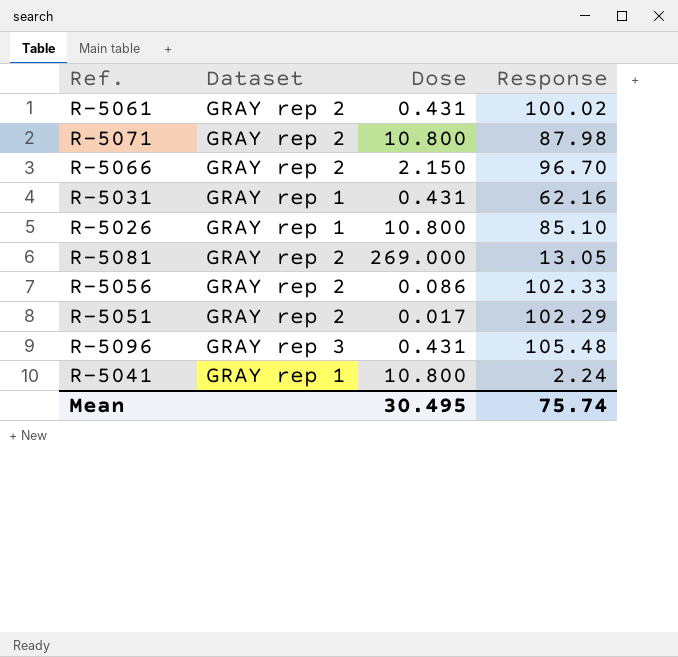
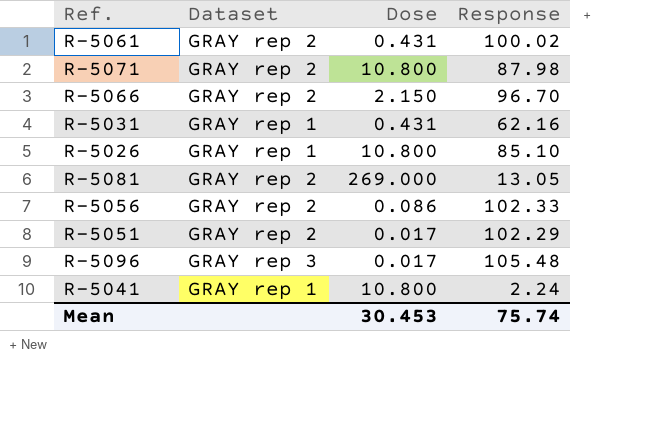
R-5096 | Dose: 0.431 -> 0.017
Mean | Dose: 30.495 -> 30.453

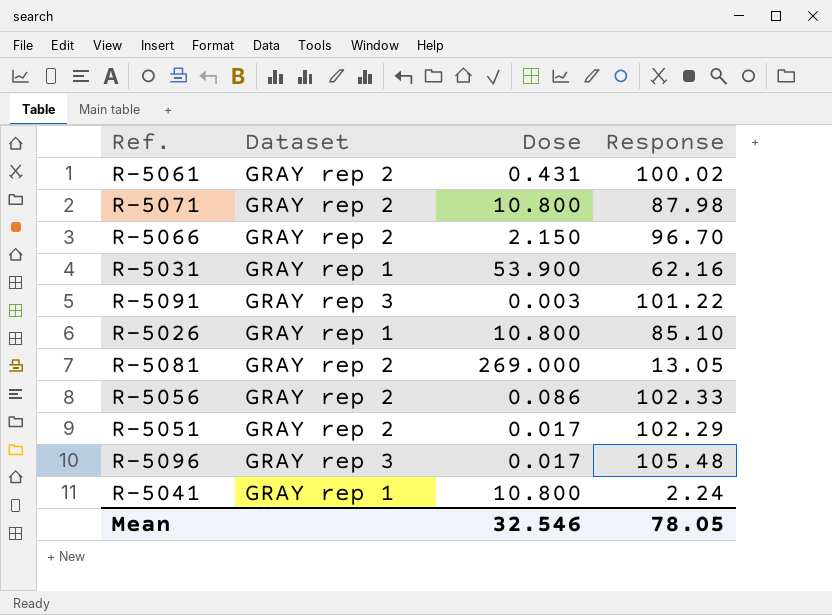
R-5031 | Dose: 0.431 -> 53.900
row R-5091: none -> GRAY rep 3 | 0.003 | 101.22
Mean | Dose: 30.453 -> 32.546
Mean | Response: 75.74 -> 78.05

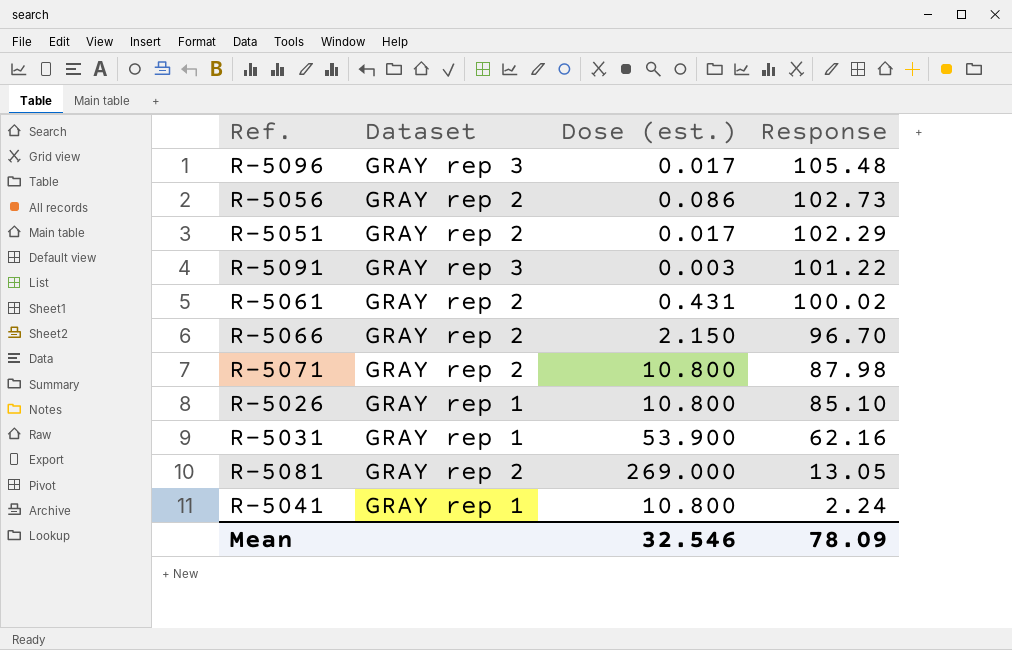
row order: none -> Response descending
column name: Dose -> Dose (est.)
R-5056 | Response: 102.33 -> 102.73
Mean | Response: 78.05 -> 78.09

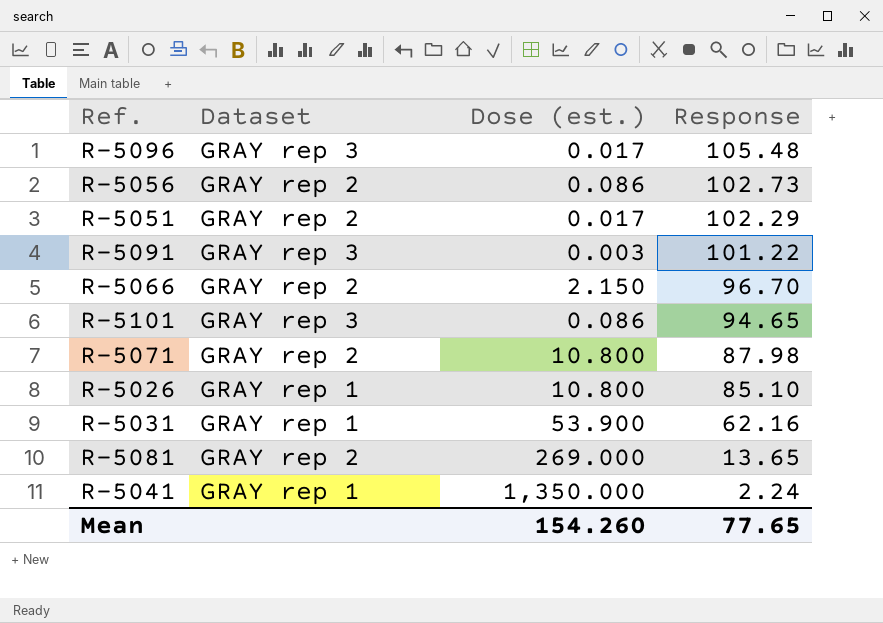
row R-5061: GRAY rep 2 | 0.431 | 100.02 -> none
row R-5101: none -> GRAY rep 3 | 0.086 | 94.65
R-5081 | Response: 13.05 -> 13.65
R-5041 | Dose (est.): 10.800 -> 1,350.000
Mean | Dose (est.): 32.546 -> 154.260
Mean | Response: 78.09 -> 77.65

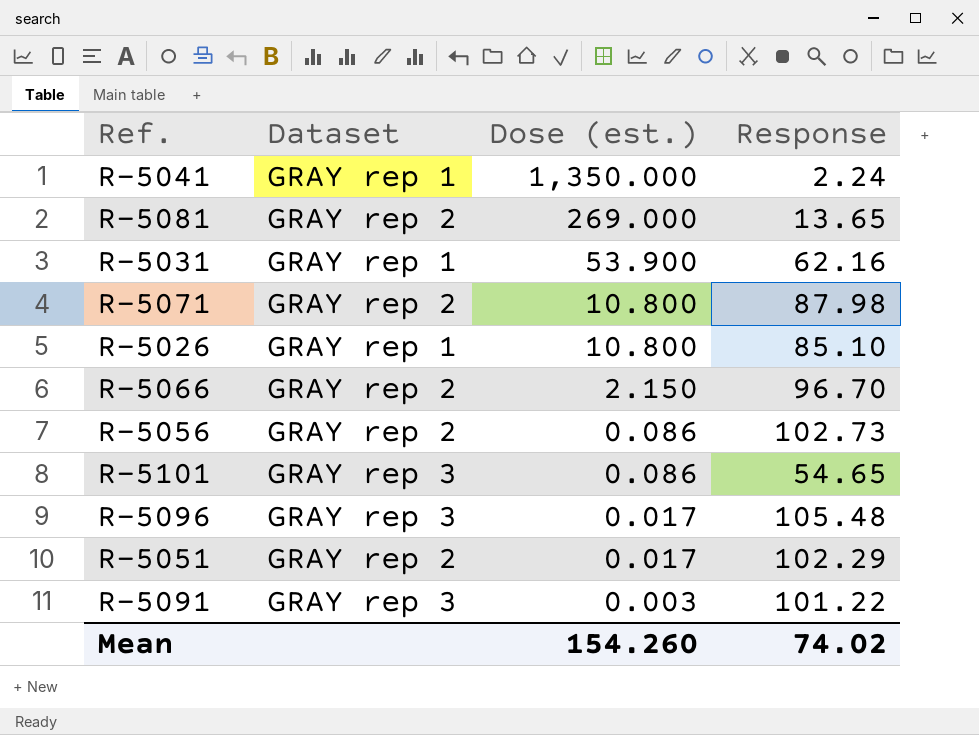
row order: Response descending -> Dose (est.) descending
R-5101 | Response: 94.65 -> 54.65
Mean | Response: 77.65 -> 74.02

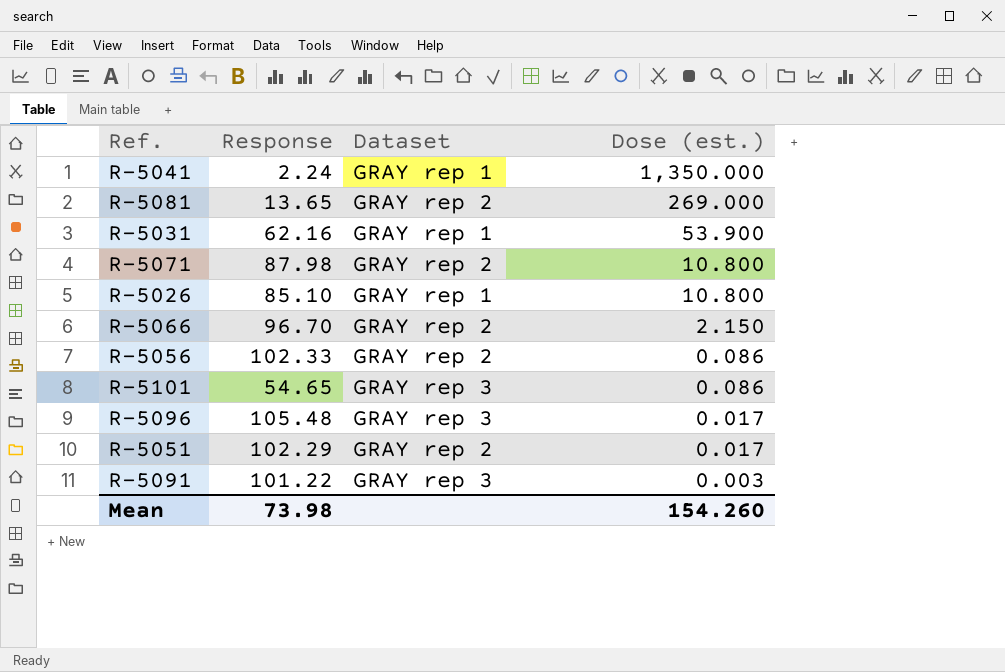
column Response | position: 4 -> 2
R-5056 | Response: 102.73 -> 102.33
Mean | Response: 74.02 -> 73.98

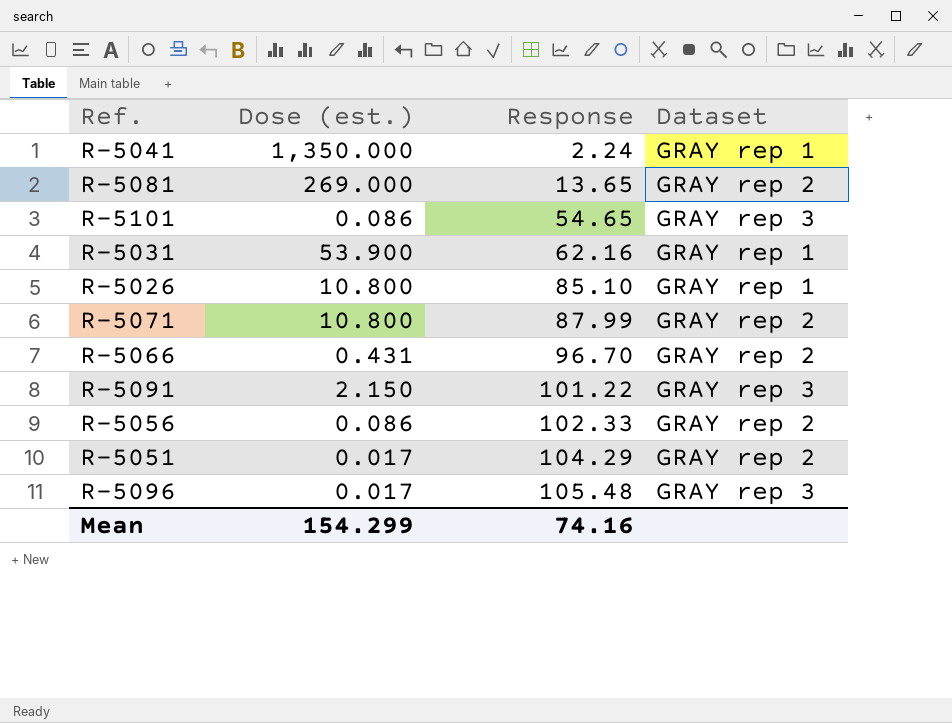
row order: Dose (est.) descending -> Response ascending
column Dose (est.) | position: 4 -> 2
R-5071 | Response: 87.98 -> 87.99
R-5066 | Dose (est.): 2.150 -> 0.431
R-5091 | Dose (est.): 0.003 -> 2.150
R-5051 | Response: 102.29 -> 104.29
Mean | Dose (est.): 154.260 -> 154.299
Mean | Response: 73.98 -> 74.16

